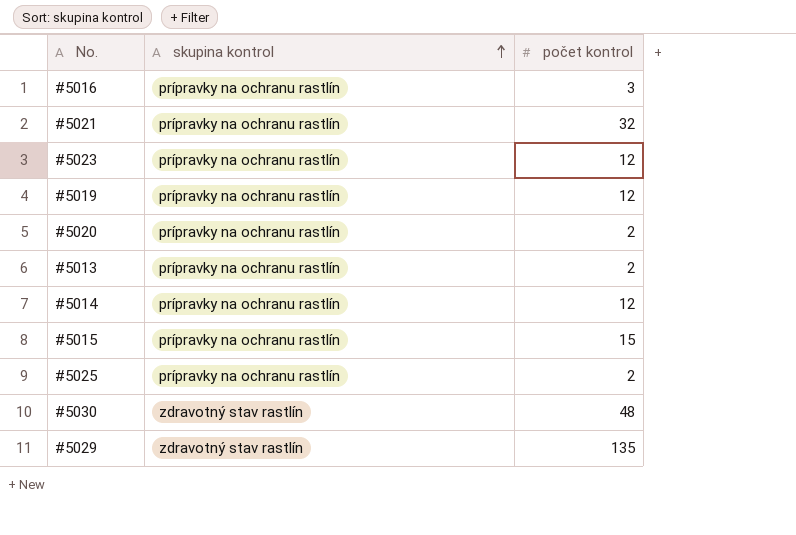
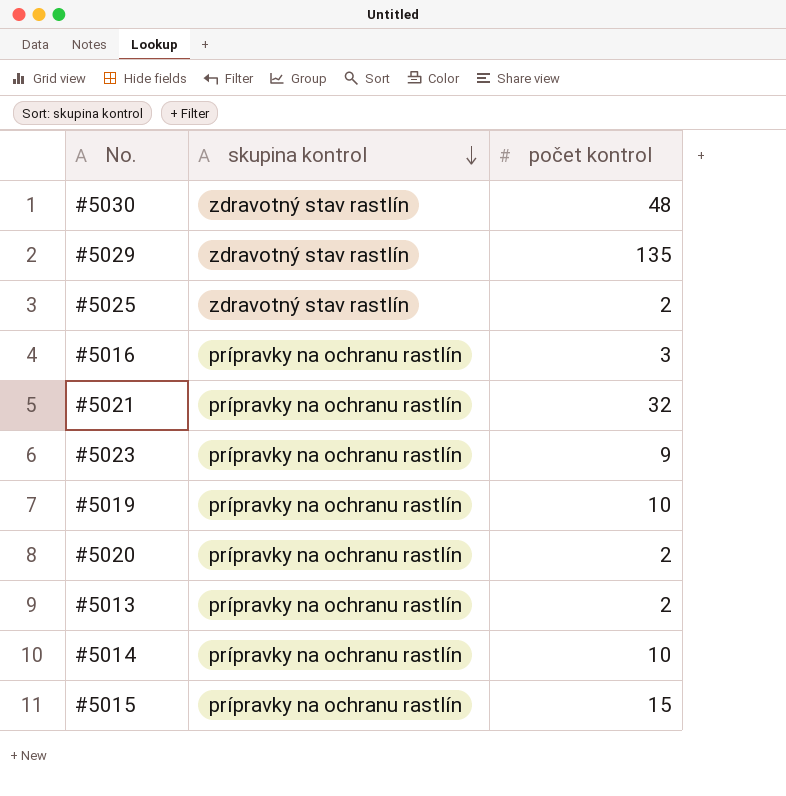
row order: skupina kontrol ascending -> skupina kontrol descending
#5025 | skupina kontrol: prípravky na ochranu rastlín -> zdravotný stav rastlín
#5023 | počet kontrol: 12 -> 9
#5019 | počet kontrol: 12 -> 10
#5014 | počet kontrol: 12 -> 10

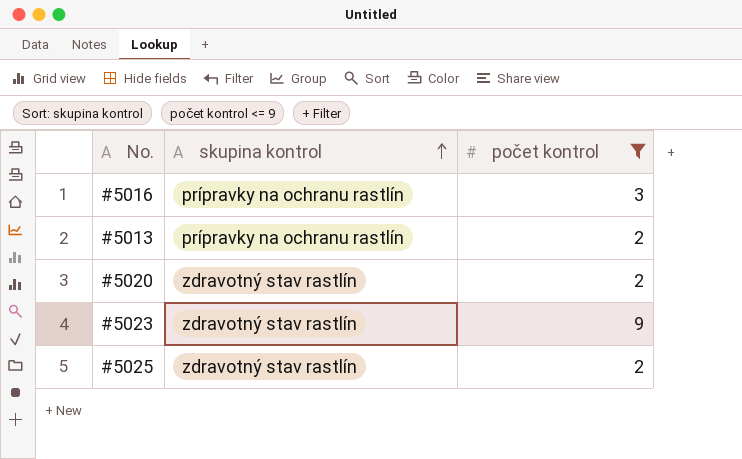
filter: none -> počet kontrol <= 9
row order: skupina kontrol descending -> skupina kontrol ascending
#5020 | skupina kontrol: prípravky na ochranu rastlín -> zdravotný stav rastlín
#5023 | skupina kontrol: prípravky na ochranu rastlín -> zdravotný stav rastlín

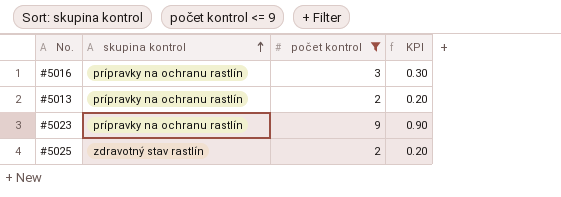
column KPI | formula: none -> [počet kontrol] * 0.1
row #5020: zdravotný stav rastlín | 2 -> none
#5023 | skupina kontrol: zdravotný stav rastlín -> prípravky na ochranu rastlín

